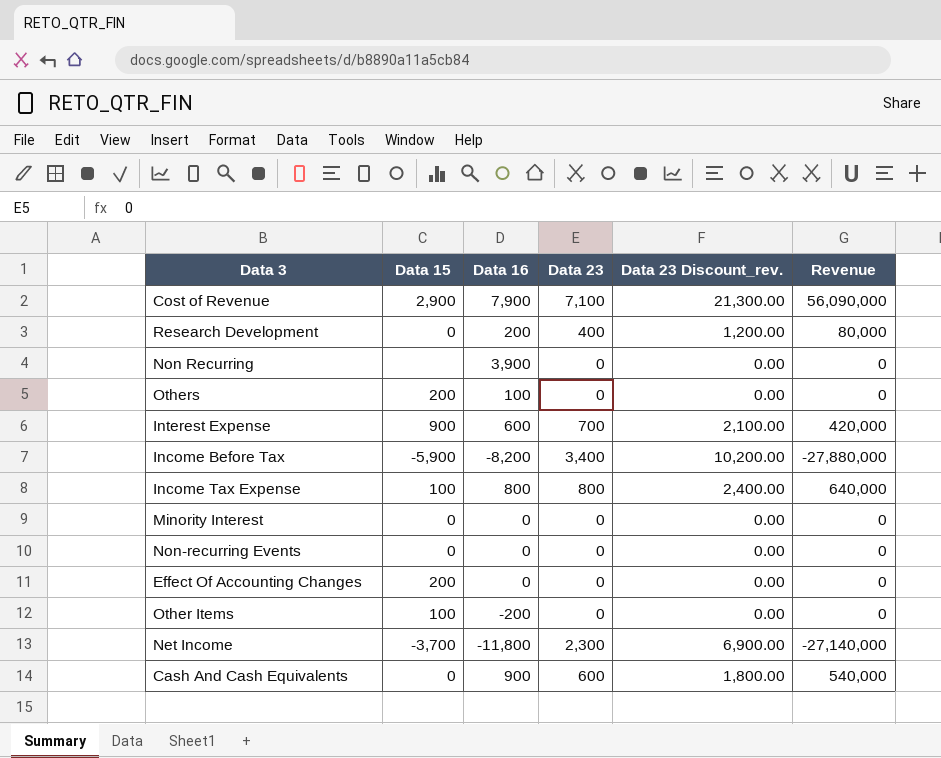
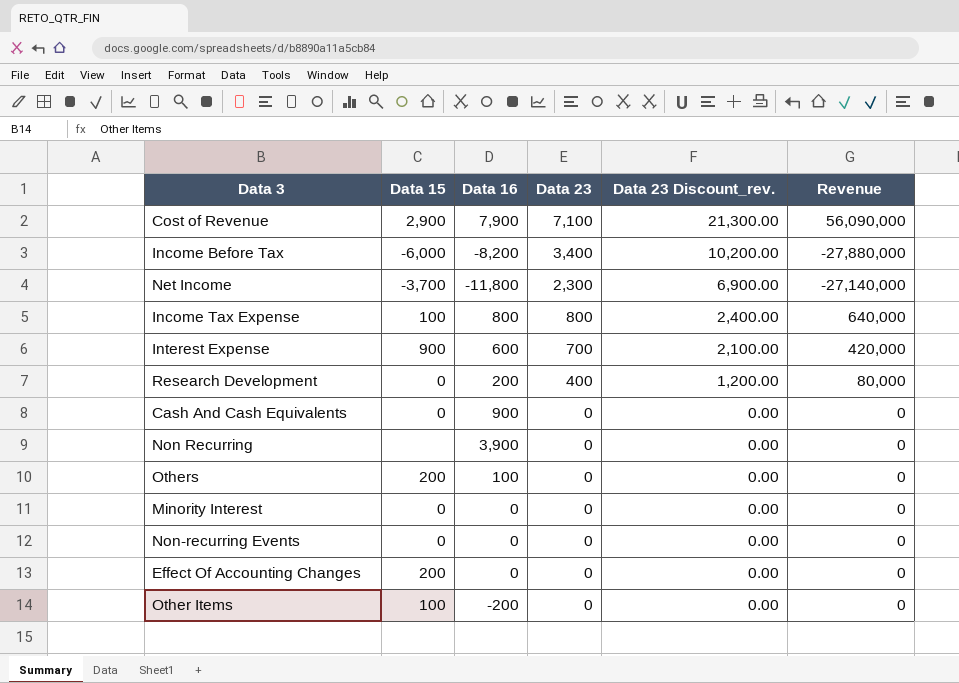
row order: none -> Data 23 descending
Income Before Tax | Data 15: -5,900 -> -6,000
Cash And Cash Equivalents | Data 23: 600 -> 0
Cash And Cash Equivalents | Data 23 Discount_rev.: 1,800.00 -> 0.00
Cash And Cash Equivalents | Revenue: 540,000 -> 0

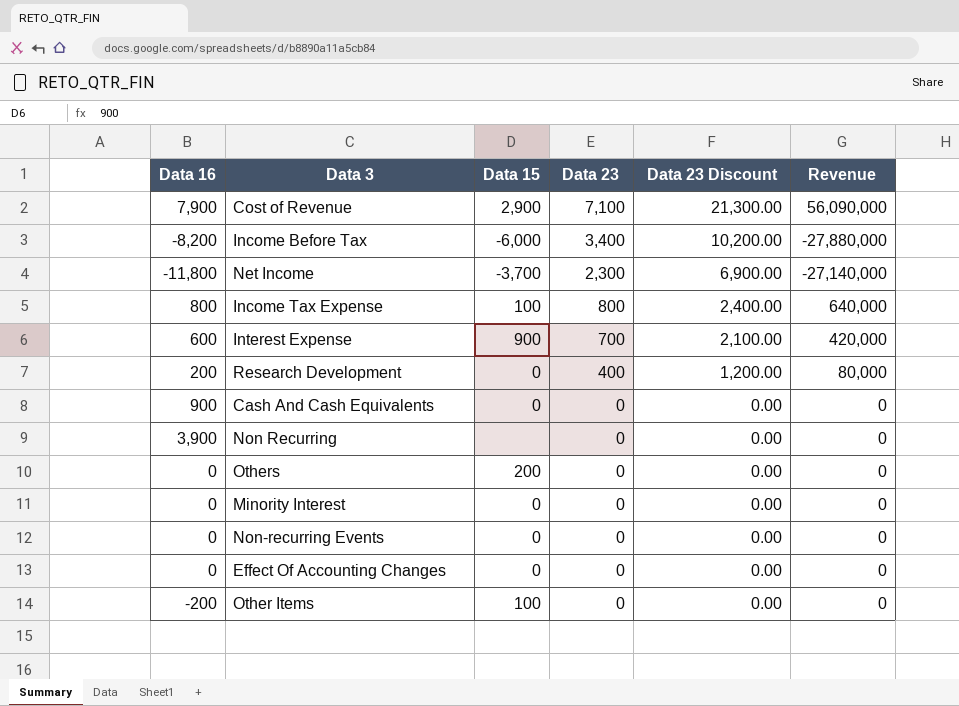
column Data 16 | position: 3 -> 1
column name: Data 23 Discount_rev. -> Data 23 Discount
Others | Data 16: 100 -> 0
Effect Of Accounting Changes | Data 15: 200 -> 0

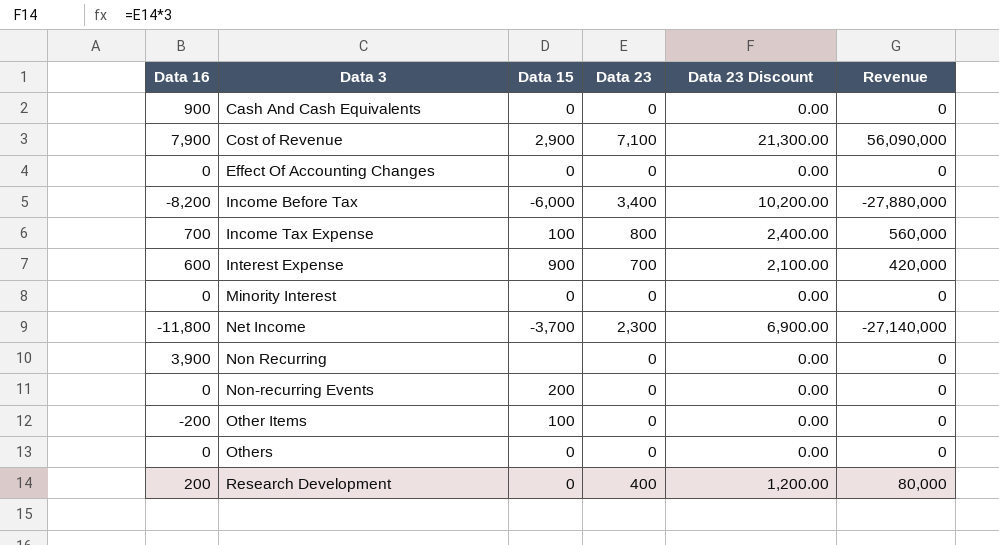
row order: Data 23 descending -> Data 3 ascending
Income Tax Expense | Data 16: 800 -> 700
Income Tax Expense | Revenue: 640,000 -> 560,000
Non-recurring Events | Data 15: 0 -> 200
Others | Data 15: 200 -> 0

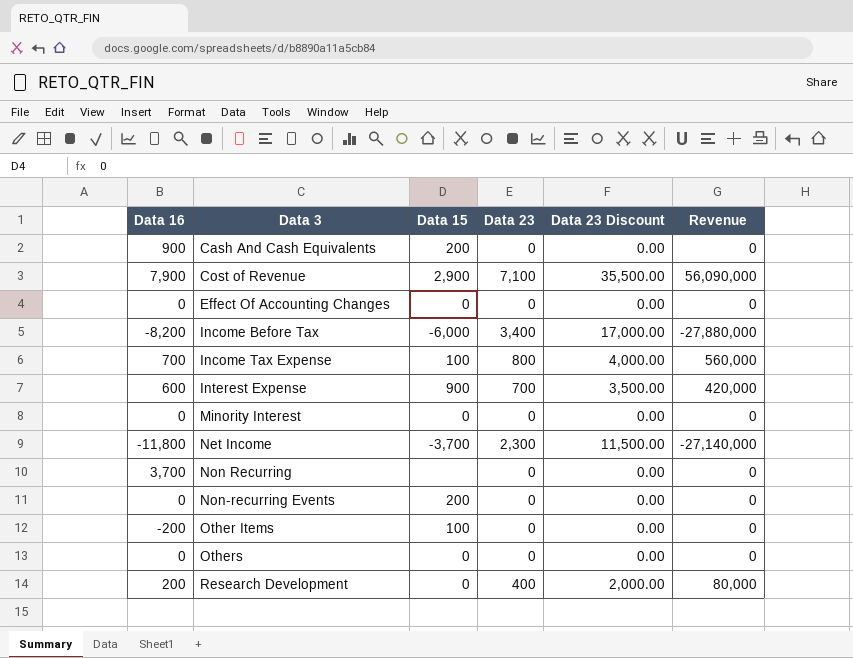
column Data 23 Discount | formula: [Data 23] * 3 -> [Data 23] * 5
Cash And Cash Equivalents | Data 15: 0 -> 200
Non Recurring | Data 16: 3,900 -> 3,700

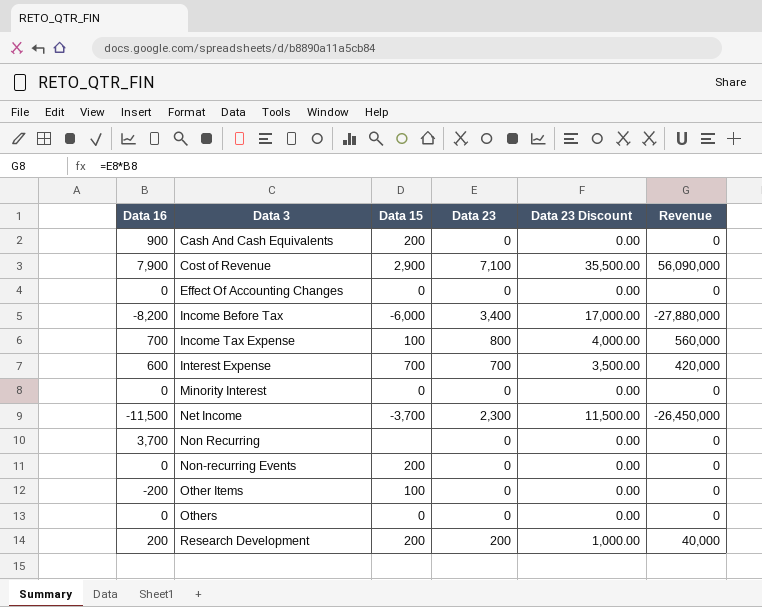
Interest Expense | Data 15: 900 -> 700
Net Income | Data 16: -11,800 -> -11,500
Net Income | Revenue: -27,140,000 -> -26,450,000
Research Development | Data 15: 0 -> 200
Research Development | Data 23: 400 -> 200
Research Development | Data 23 Discount: 2,000.00 -> 1,000.00
Research Development | Revenue: 80,000 -> 40,000

